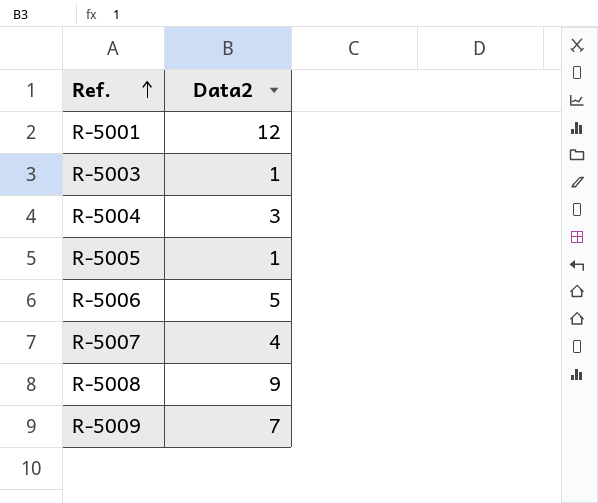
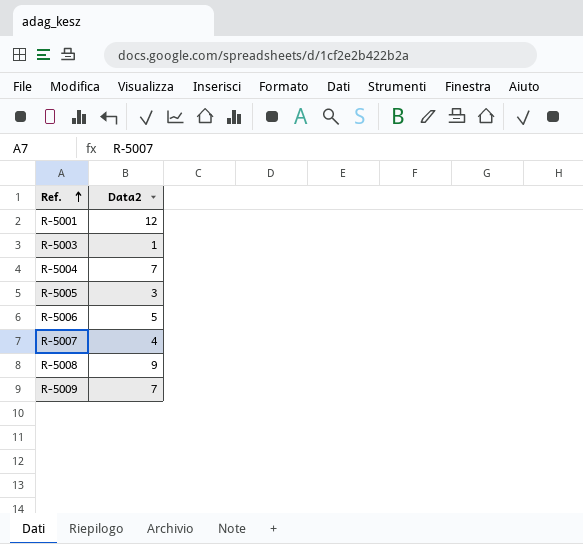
R-5004 | Data2: 3 -> 7
R-5005 | Data2: 1 -> 3

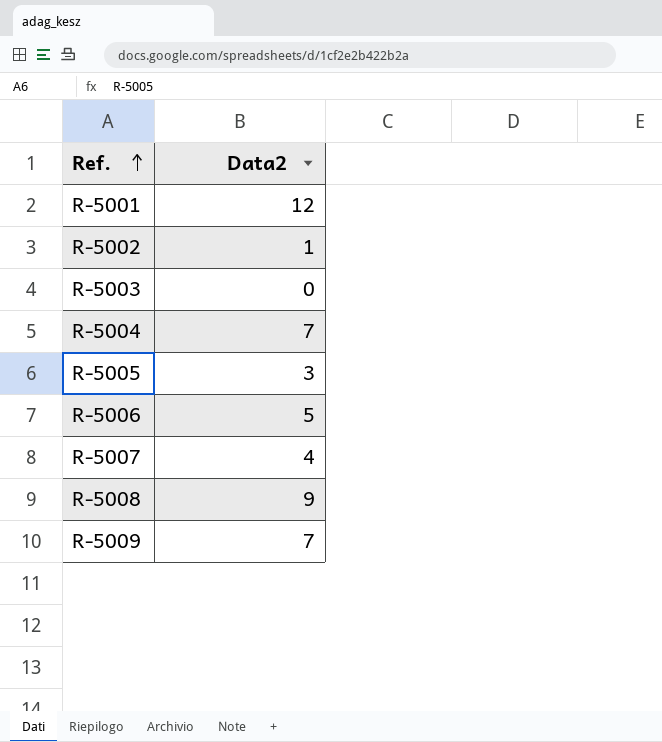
row R-5002: none -> 1
R-5003 | Data2: 1 -> 0

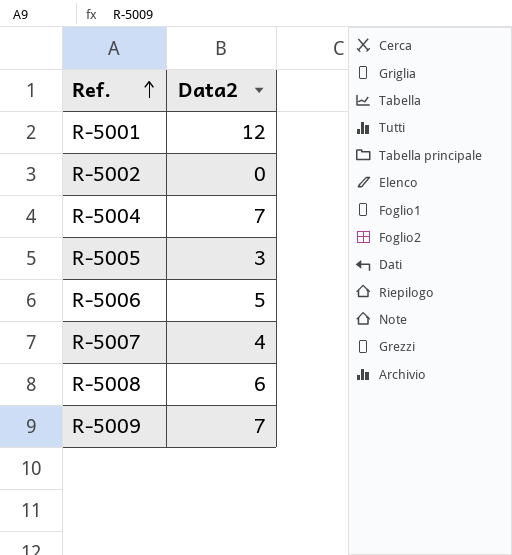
row R-5003: 0 -> none
R-5002 | Data2: 1 -> 0
R-5008 | Data2: 9 -> 6

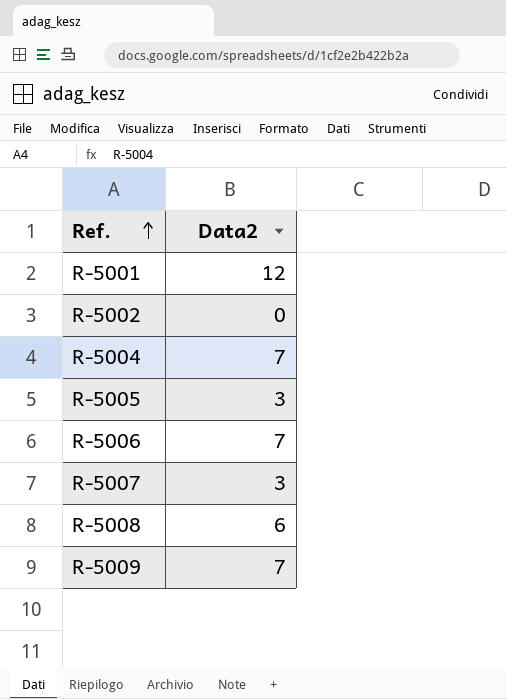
R-5006 | Data2: 5 -> 7
R-5007 | Data2: 4 -> 3

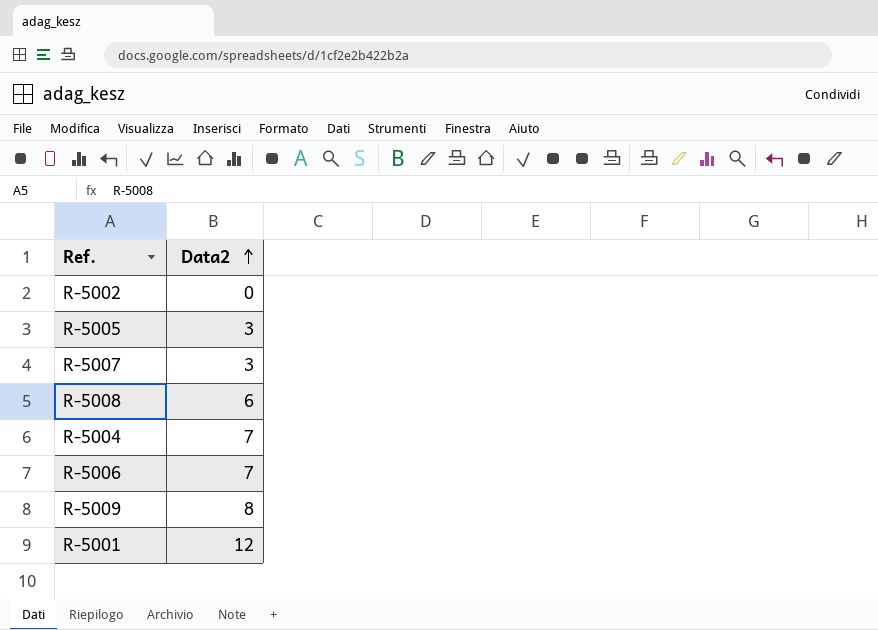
row order: Ref. ascending -> Data2 ascending
R-5009 | Data2: 7 -> 8

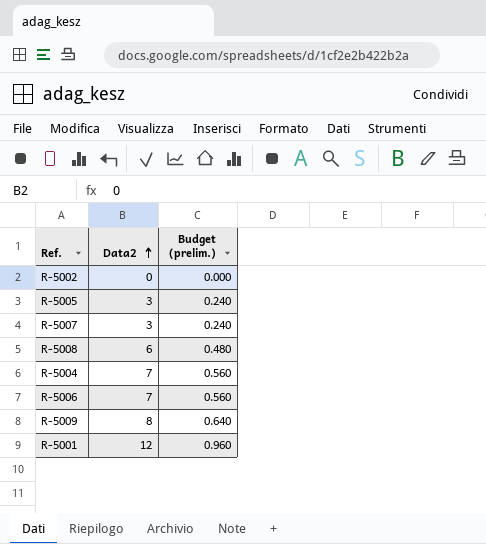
column Budget (prelim.) | formula: none -> [Data2] * 0.08

